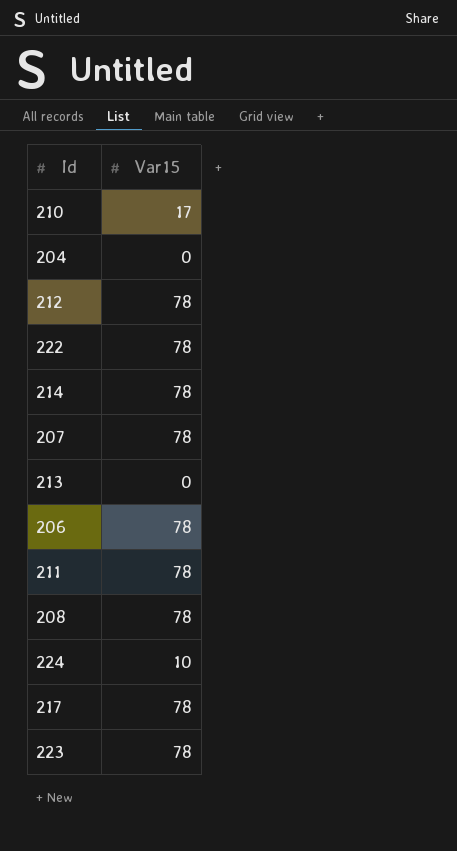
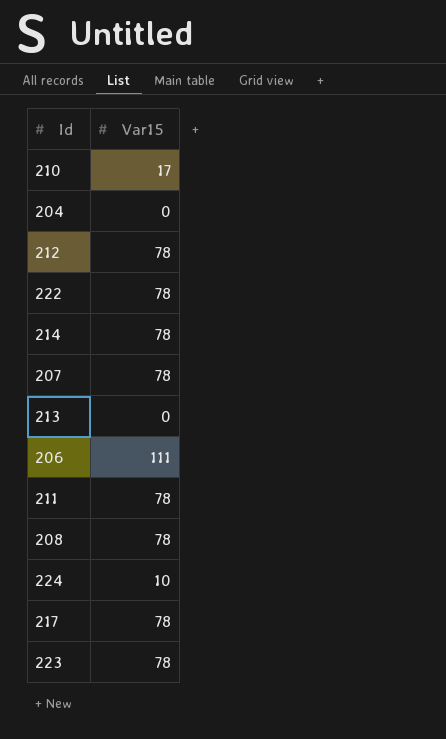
206 | Var15: 78 -> 111

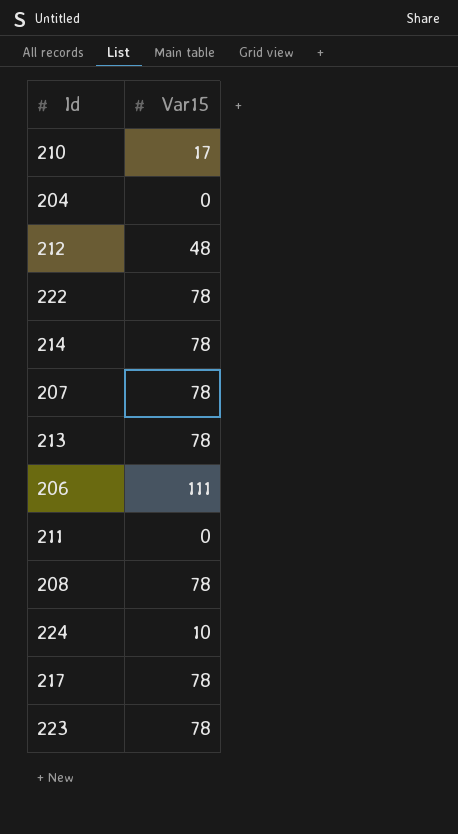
212 | Var15: 78 -> 48
213 | Var15: 0 -> 78
211 | Var15: 78 -> 0

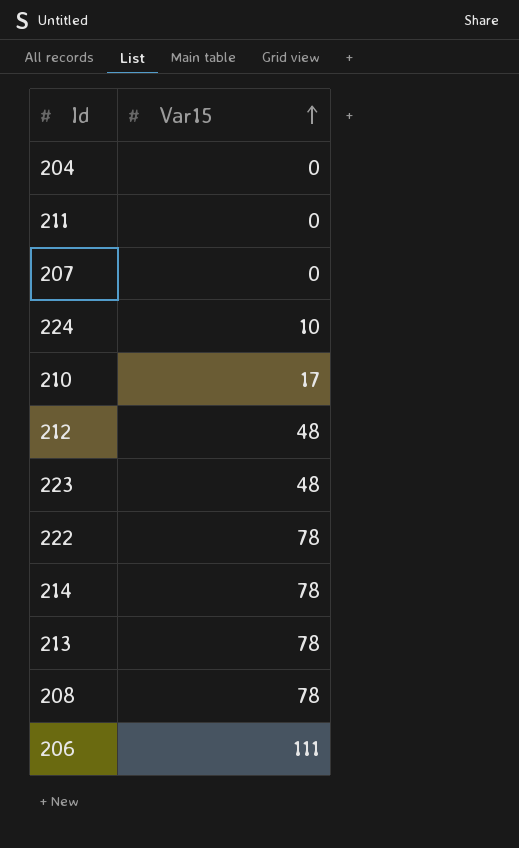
row order: none -> Var15 ascending
row 217: 78 -> none
207 | Var15: 78 -> 0
223 | Var15: 78 -> 48

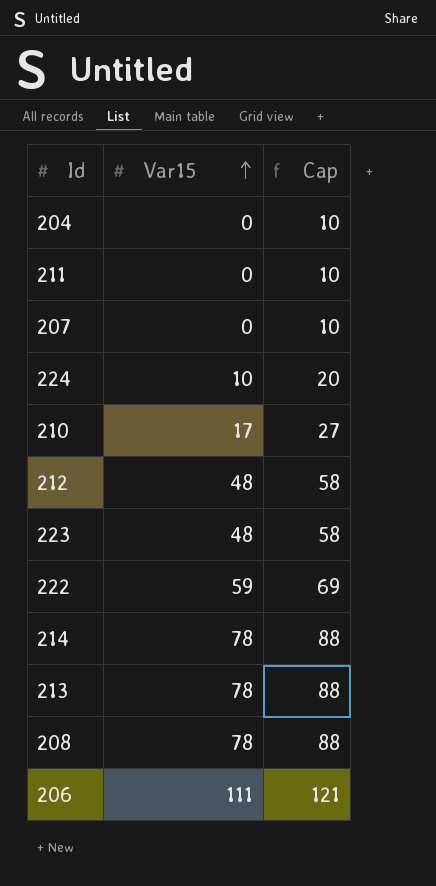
column Cap | formula: none -> [Var15] + 10
222 | Var15: 78 -> 59

